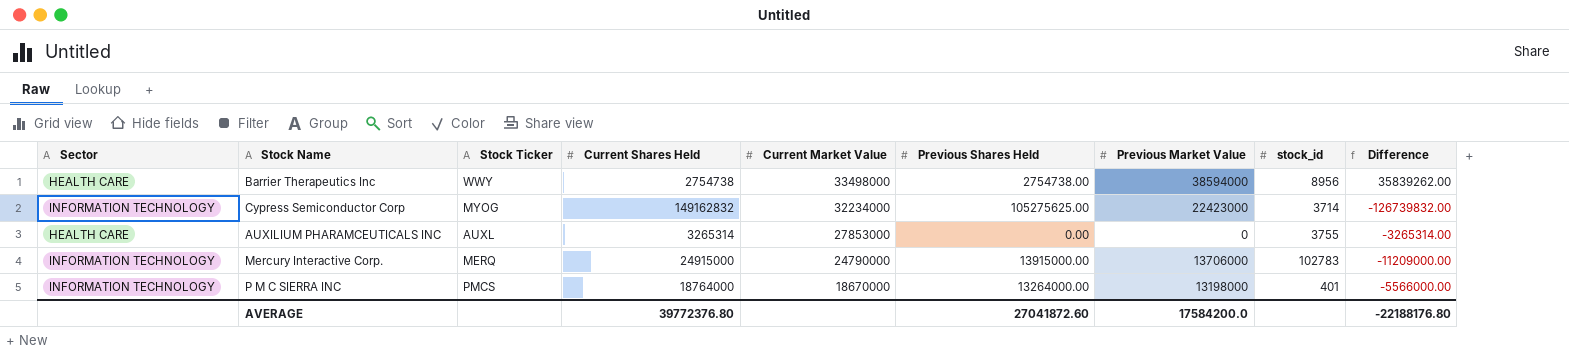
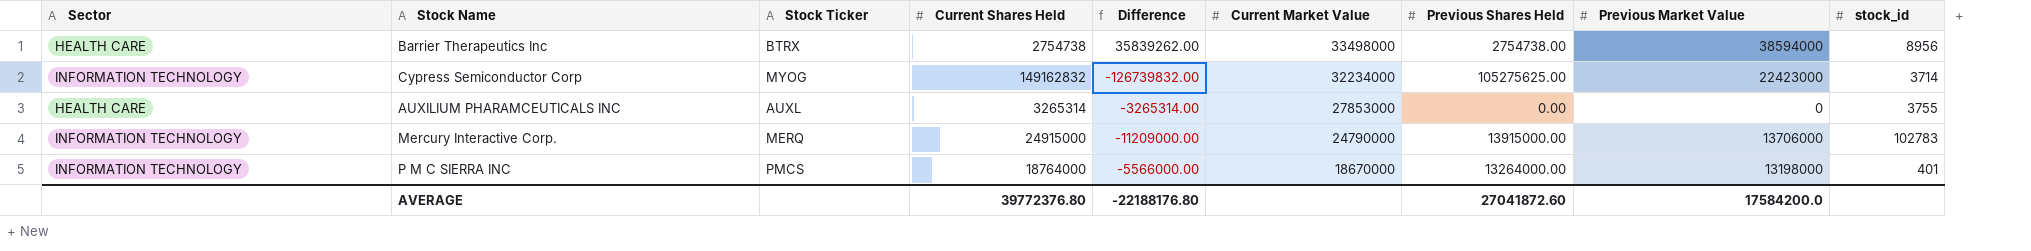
column Difference | position: 9 -> 5
Barrier Therapeutics Inc | Stock Ticker: WWY -> BTRX

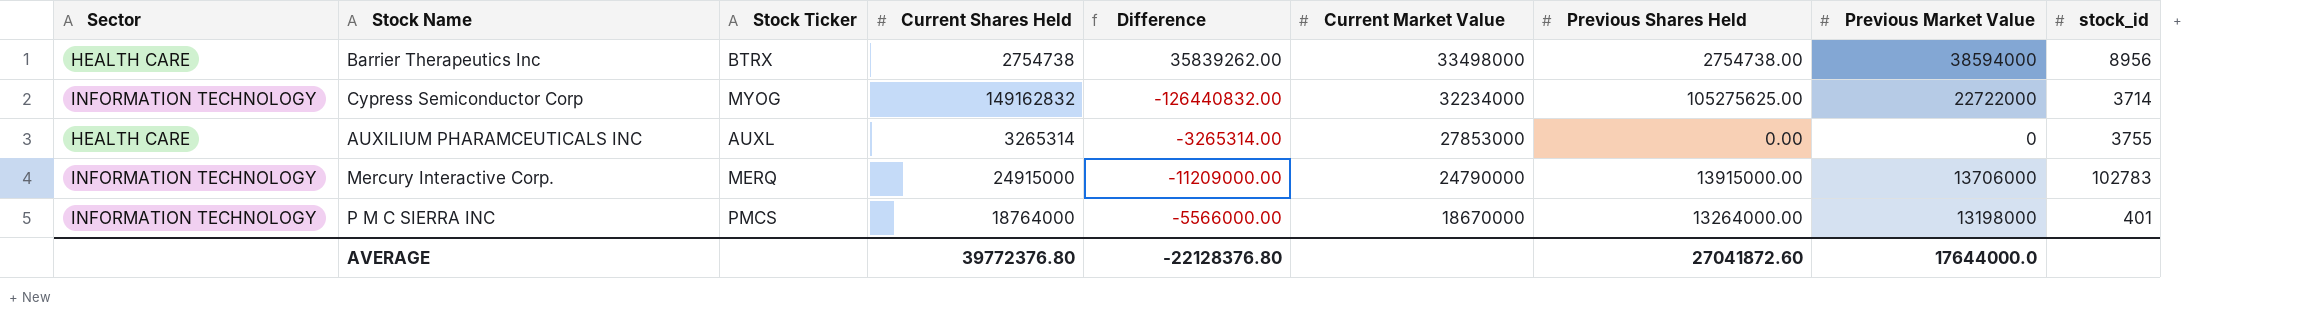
Cypress Semiconductor Corp | Difference: -126739832.00 -> -126440832.00
Cypress Semiconductor Corp | Previous Market Value: 22423000 -> 22722000
AVERAGE | Difference: -22188176.80 -> -22128376.80
AVERAGE | Previous Market Value: 17584200.0 -> 17644000.0

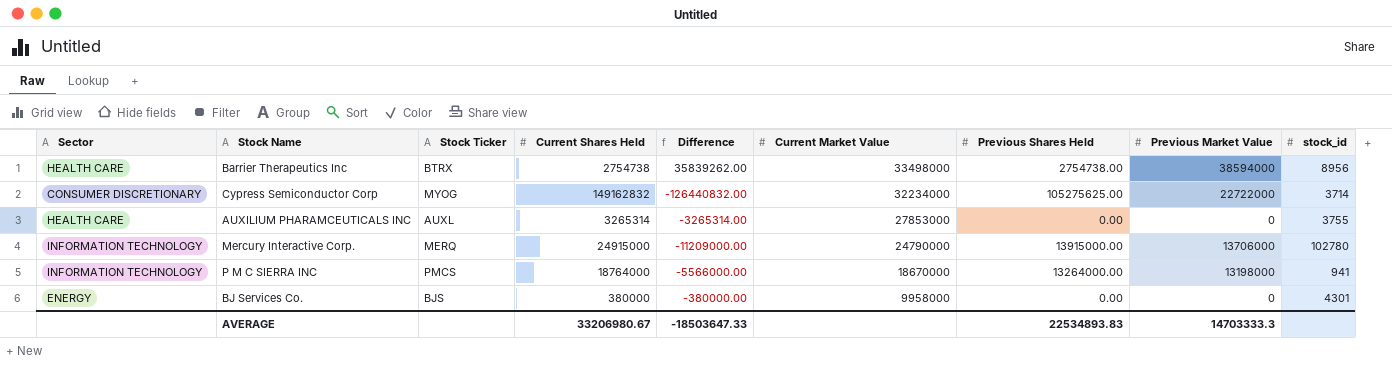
Cypress Semiconductor Corp | Sector: INFORMATION TECHNOLOGY -> CONSUMER DISCRETIONARY
Mercury Interactive Corp. | stock_id: 102783 -> 102780
P M C SIERRA INC | stock_id: 401 -> 941
row BJ Services Co.: none -> ENERGY | BJS | 380000 | -380000.00 | 9958000 | 0.00 | 0 | 4301
AVERAGE | Current Shares Held: 39772376.80 -> 33206980.67
AVERAGE | Difference: -22128376.80 -> -18503647.33
AVERAGE | Previous Shares Held: 27041872.60 -> 22534893.83
AVERAGE | Previous Market Value: 17644000.0 -> 14703333.3

